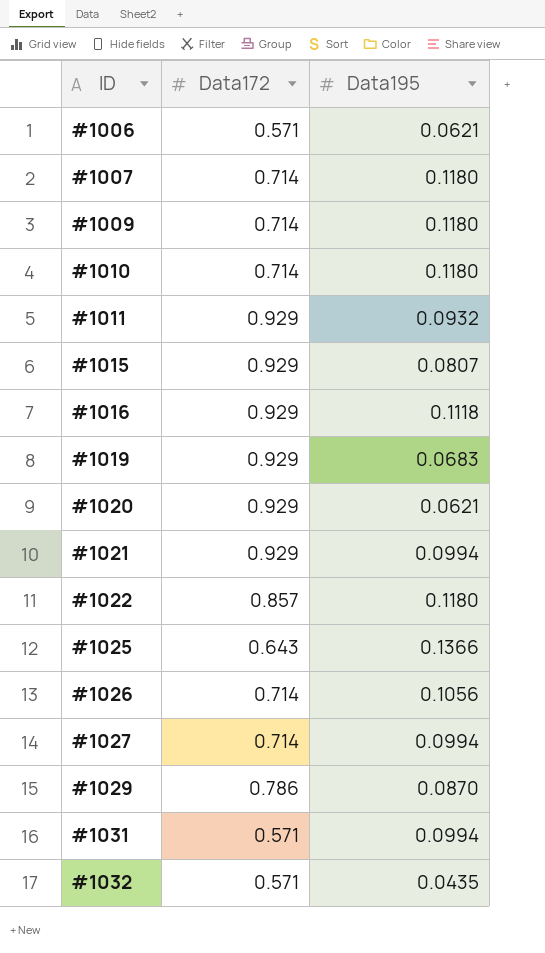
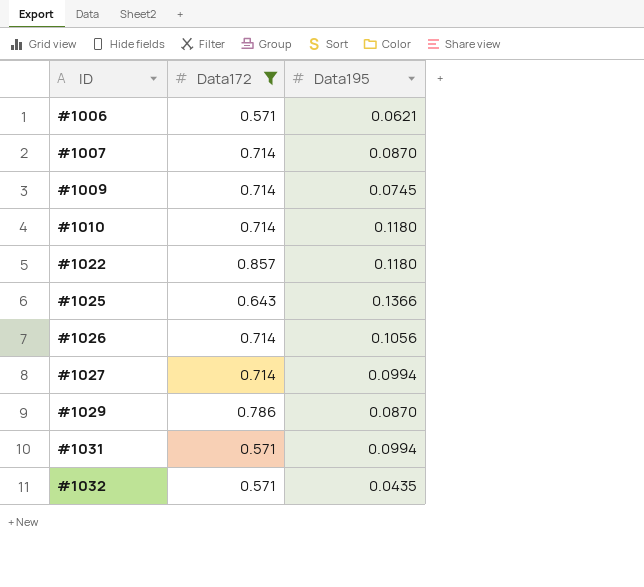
filter: none -> Data172 != 0.929
#1007 | Data195: 0.1180 -> 0.0870
#1009 | Data195: 0.1180 -> 0.0745

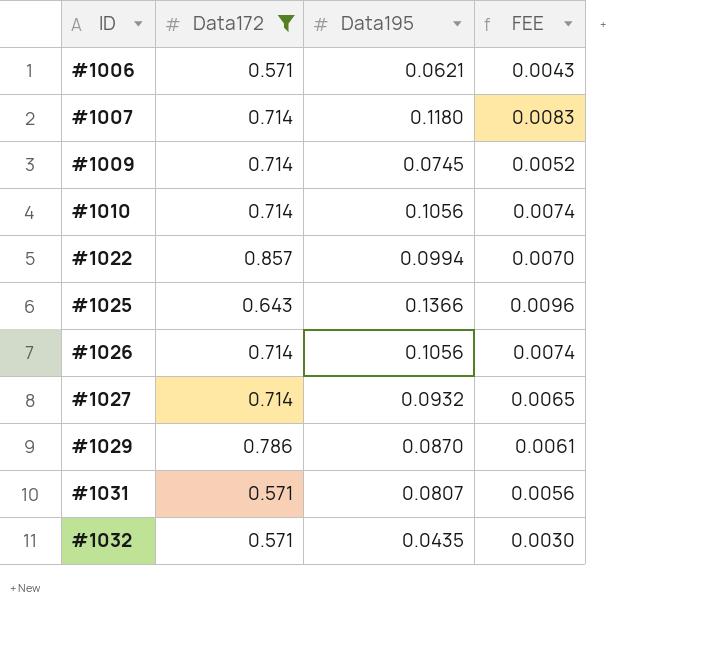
column FEE | formula: none -> [Data195] * 0.07
#1007 | Data195: 0.0870 -> 0.1180
#1010 | Data195: 0.1180 -> 0.1056
#1022 | Data195: 0.1180 -> 0.0994
#1027 | Data195: 0.0994 -> 0.0932
#1031 | Data195: 0.0994 -> 0.0807

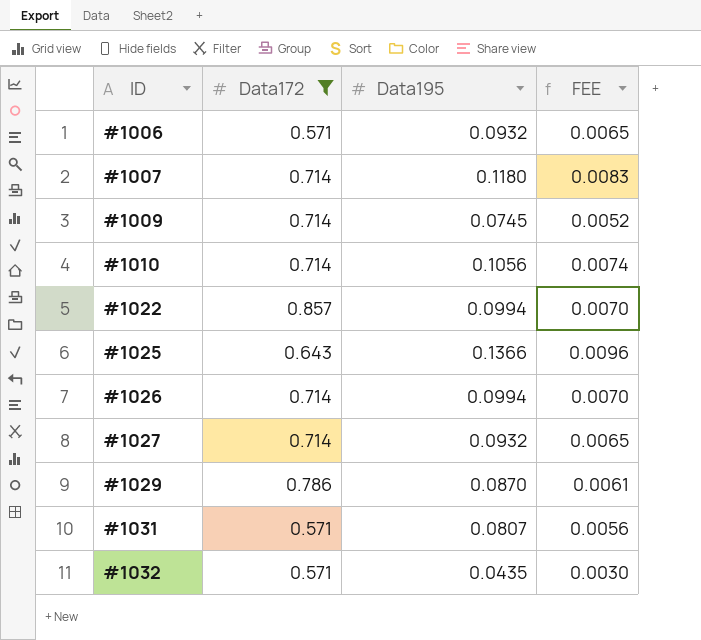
#1006 | Data195: 0.0621 -> 0.0932
#1006 | FEE: 0.0043 -> 0.0065
#1026 | Data195: 0.1056 -> 0.0994
#1026 | FEE: 0.0074 -> 0.0070

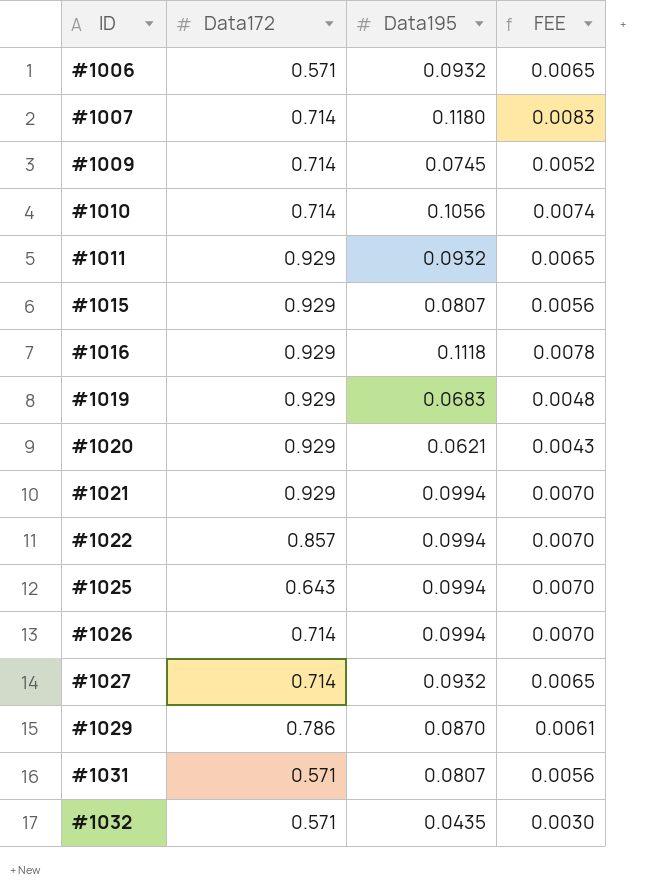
filter: Data172 != 0.929 -> none
#1025 | Data195: 0.1366 -> 0.0994
#1025 | FEE: 0.0096 -> 0.0070

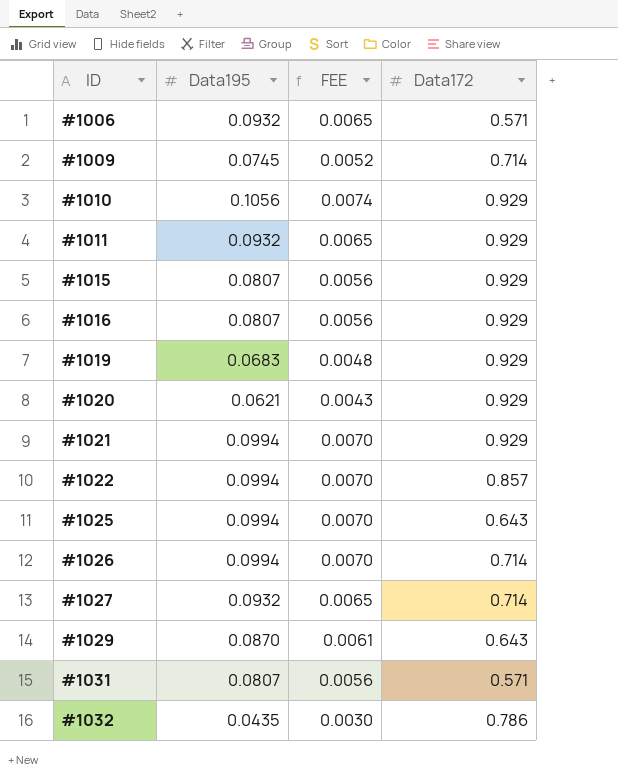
column Data172 | position: 2 -> 4
row #1007: 0.714 | 0.1180 | 0.0083 -> none
#1010 | Data172: 0.714 -> 0.929
#1016 | Data195: 0.1118 -> 0.0807
#1016 | FEE: 0.0078 -> 0.0056
#1029 | Data172: 0.786 -> 0.643
#1032 | Data172: 0.571 -> 0.786

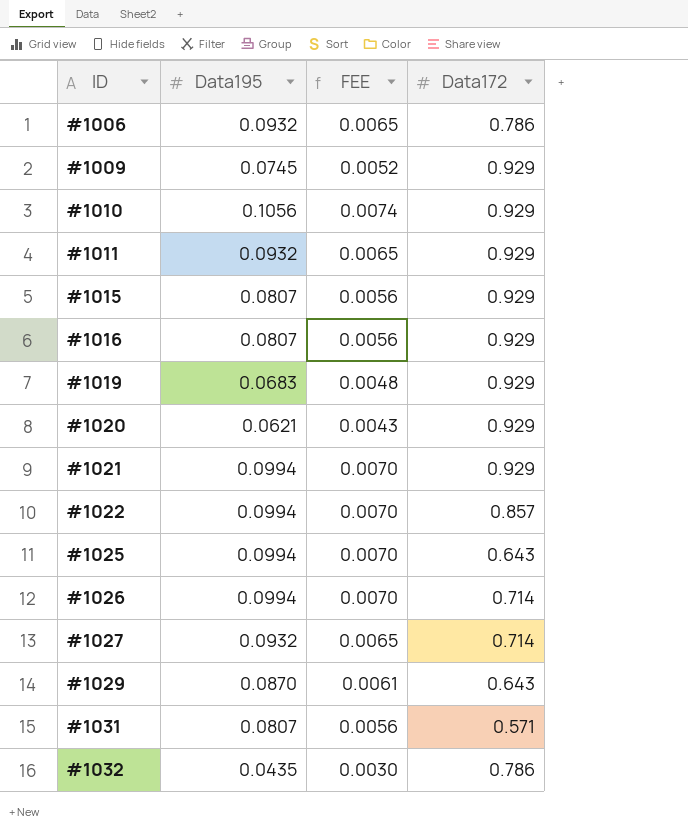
#1006 | Data172: 0.571 -> 0.786
#1009 | Data172: 0.714 -> 0.929

